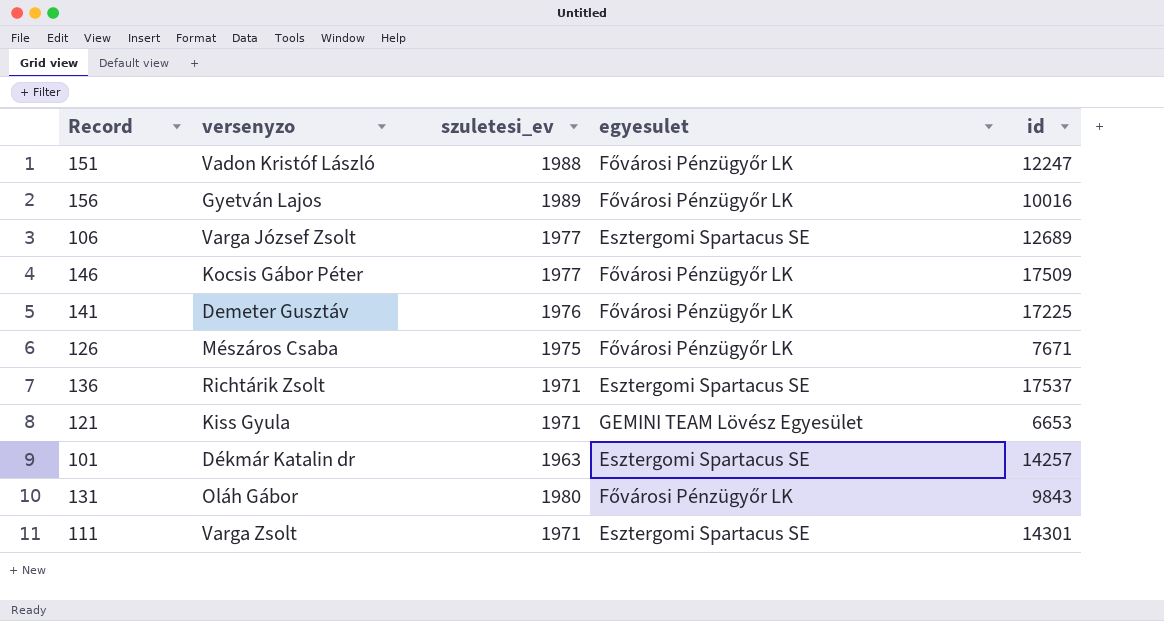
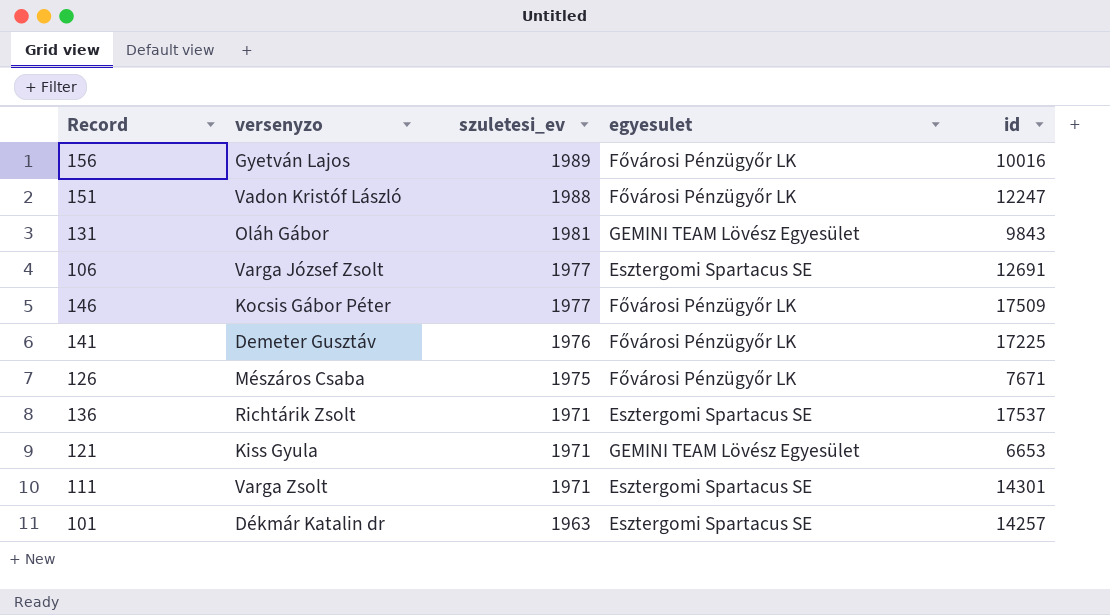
row order: none -> szuletesi_ev descending
131 | szuletesi_ev: 1980 -> 1981
131 | egyesulet: Fővárosi Pénzügyőr LK -> GEMINI TEAM Lövész Egyesület
106 | id: 12689 -> 12691

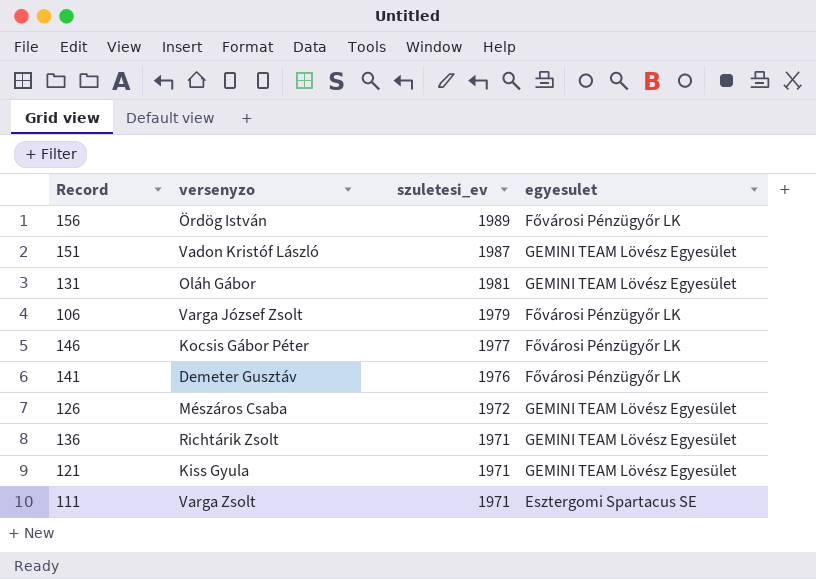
column id | position: 5 -> none
row 101: Dékmár Katalin dr | 1963 | Esztergomi Spartacus SE | 14257 -> none
156 | versenyzo: Gyetván Lajos -> Ördög István
151 | szuletesi_ev: 1988 -> 1987
151 | egyesulet: Fővárosi Pénzügyőr LK -> GEMINI TEAM Lövész Egyesület
106 | szuletesi_ev: 1977 -> 1979
106 | egyesulet: Esztergomi Spartacus SE -> Fővárosi Pénzügyőr LK
126 | szuletesi_ev: 1975 -> 1972
126 | egyesulet: Fővárosi Pénzügyőr LK -> GEMINI TEAM Lövész Egyesület
136 | egyesulet: Esztergomi Spartacus SE -> GEMINI TEAM Lövész Egyesület

